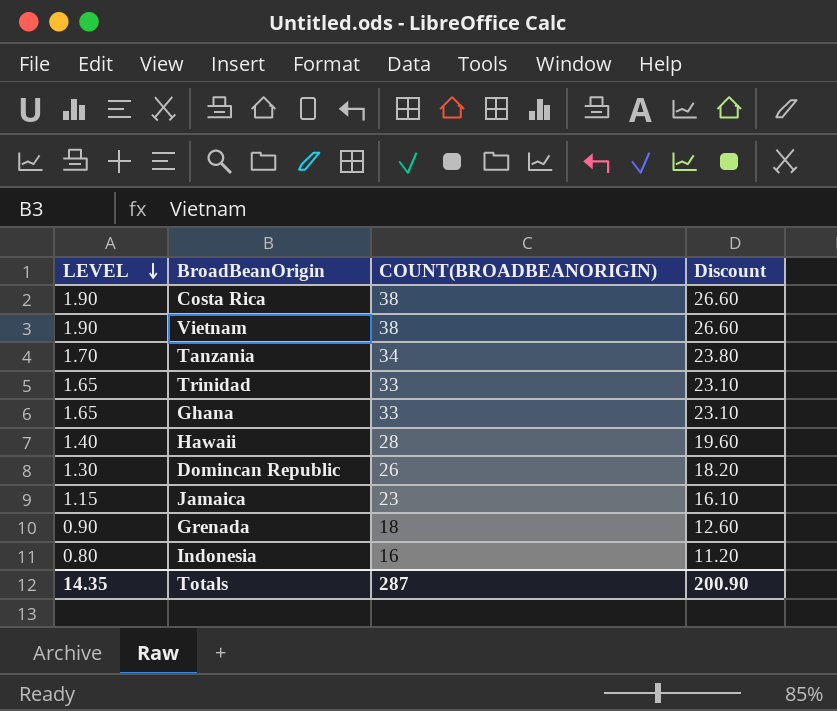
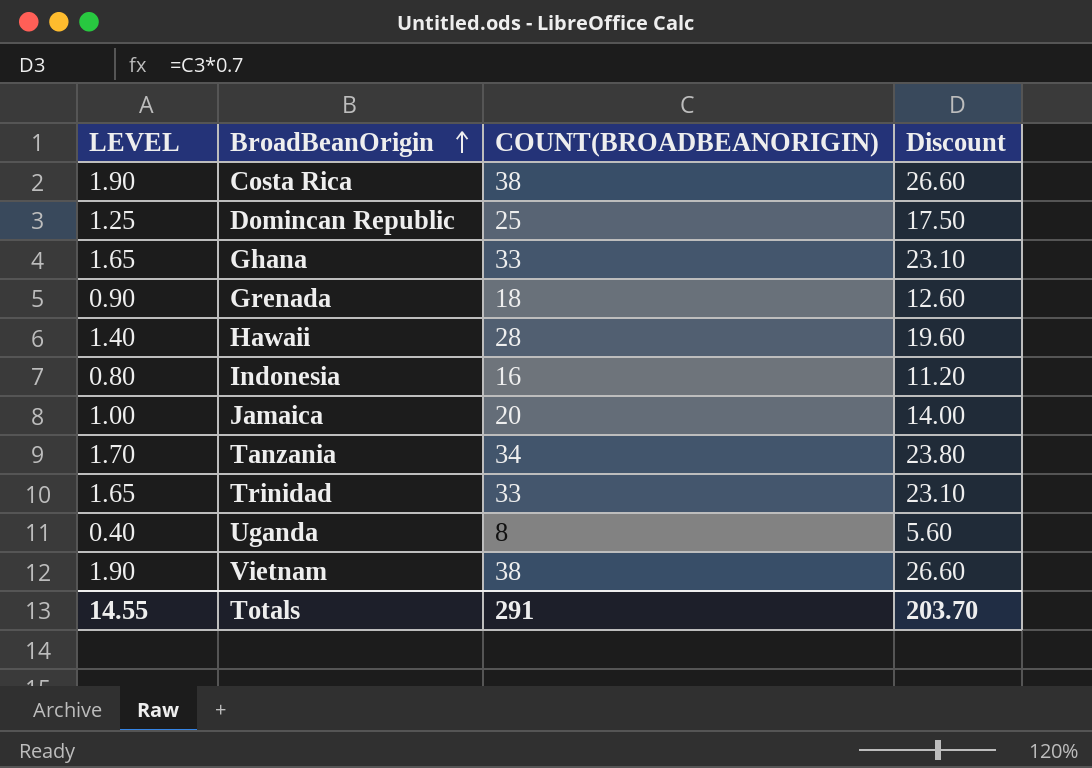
row order: LEVEL descending -> BroadBeanOrigin ascending
Domincan Republic | LEVEL: 1.30 -> 1.25
Domincan Republic | COUNT(BROADBEANORIGIN): 26 -> 25
Domincan Republic | Discount: 18.20 -> 17.50
Jamaica | LEVEL: 1.15 -> 1.00
Jamaica | COUNT(BROADBEANORIGIN): 23 -> 20
Jamaica | Discount: 16.10 -> 14.00
row Uganda: none -> 0.40 | 8 | 5.60
Totals | LEVEL: 14.35 -> 14.55
Totals | COUNT(BROADBEANORIGIN): 287 -> 291
Totals | Discount: 200.90 -> 203.70

